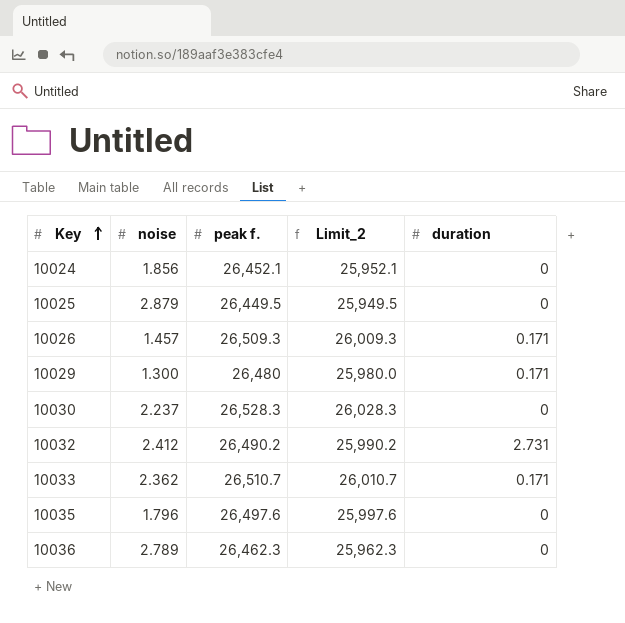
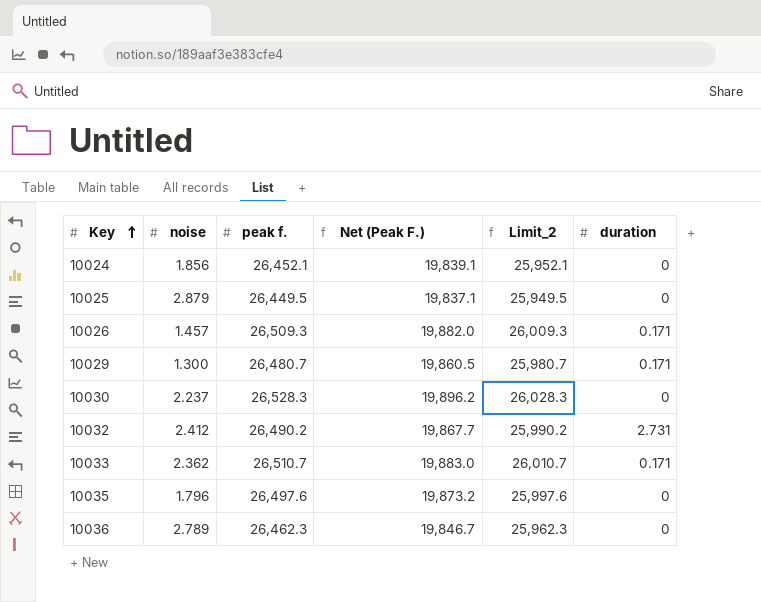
column Net (Peak F.) | formula: none -> [peak f.] * 0.75
10029 | peak f.: 26,480 -> 26,480.7
10029 | Limit_2: 25,980.0 -> 25,980.7

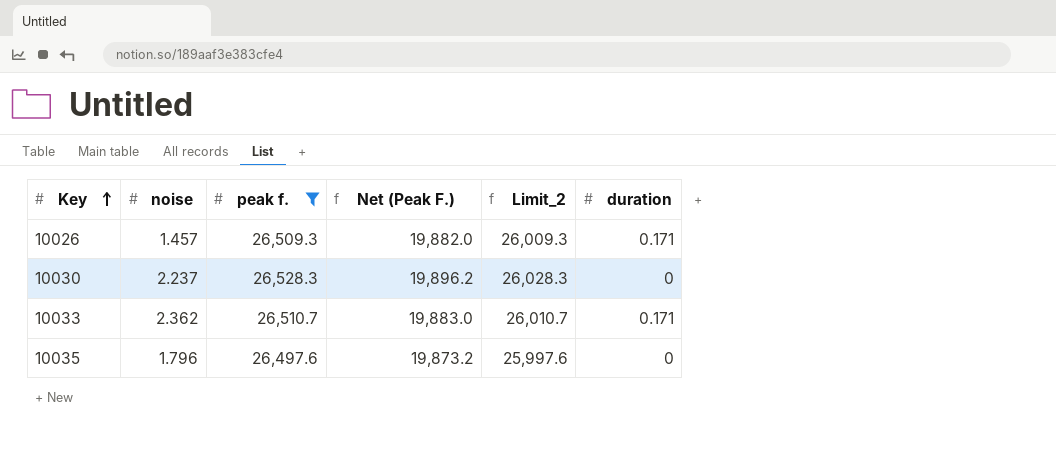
filter: none -> peak f. >= 26,497.6

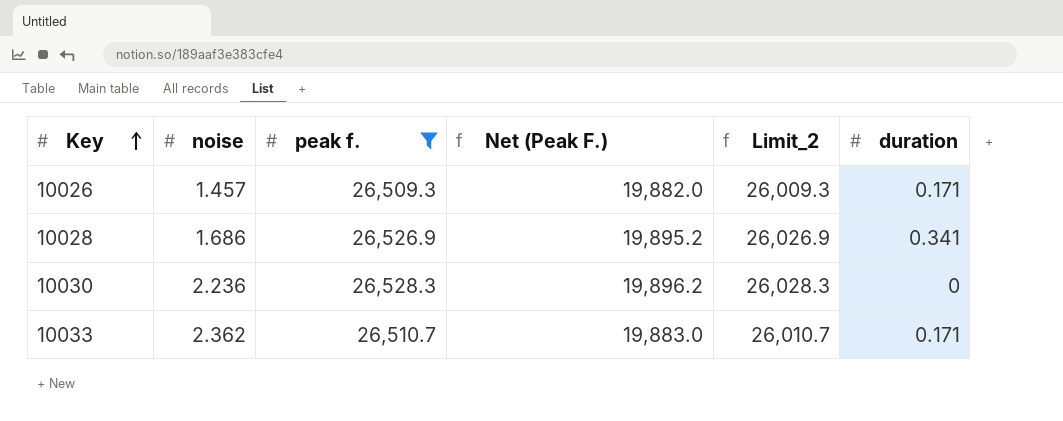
row 10035: 1.796 | 26,497.6 | 19,873.2 | 25,997.6 | 0 -> none
row 10028: none -> 1.686 | 26,526.9 | 19,895.2 | 26,026.9 | 0.341
10030 | noise: 2.237 -> 2.236

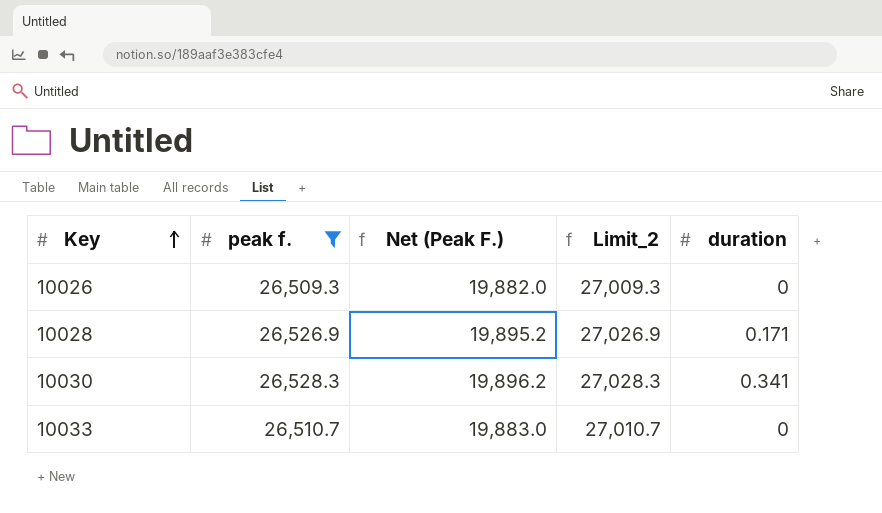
column noise | position: 2 -> none
column Limit_2 | formula: [peak f.] - 500 -> [peak f.] + 500
10026 | duration: 0.171 -> 0
10028 | duration: 0.341 -> 0.171
10030 | duration: 0 -> 0.341
10033 | duration: 0.171 -> 0

